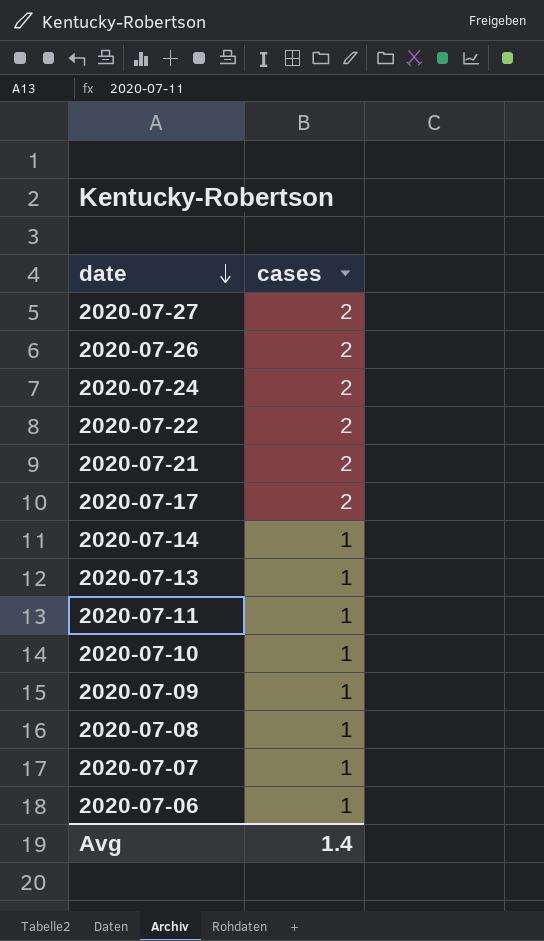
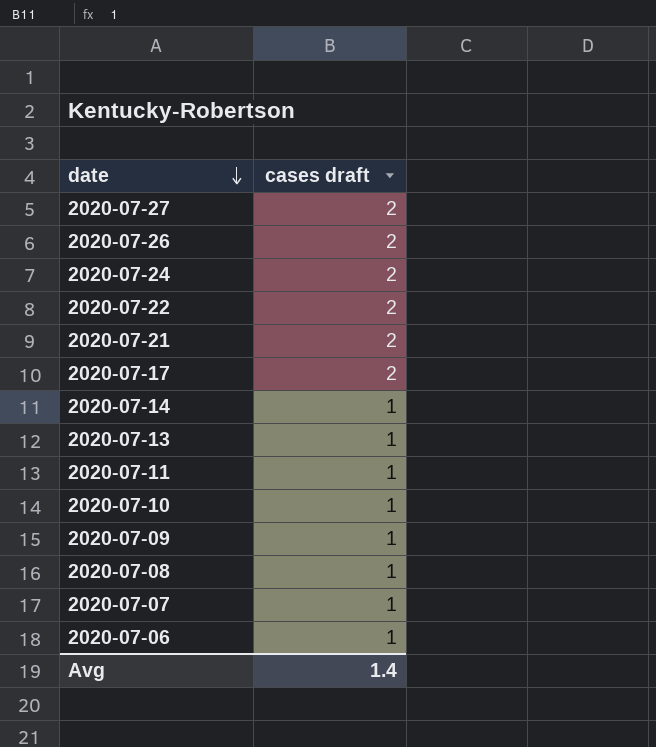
column name: cases -> cases draft

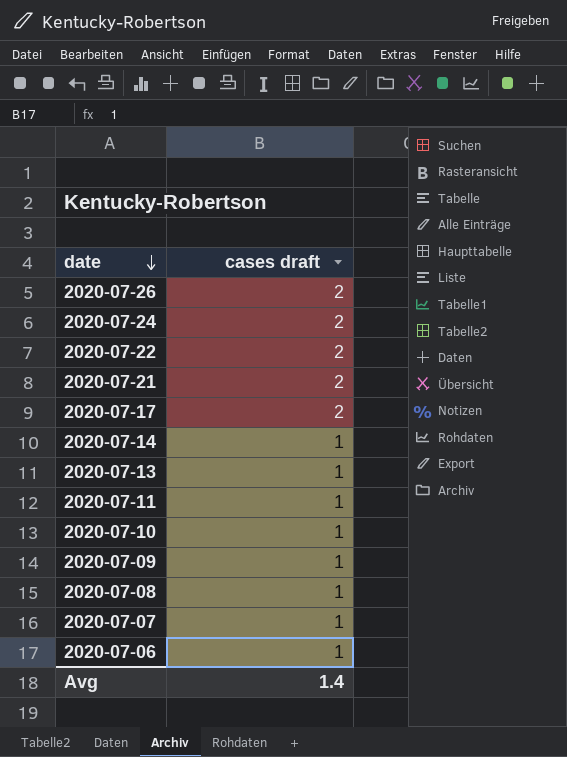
row 2020-07-27: 2 -> none

